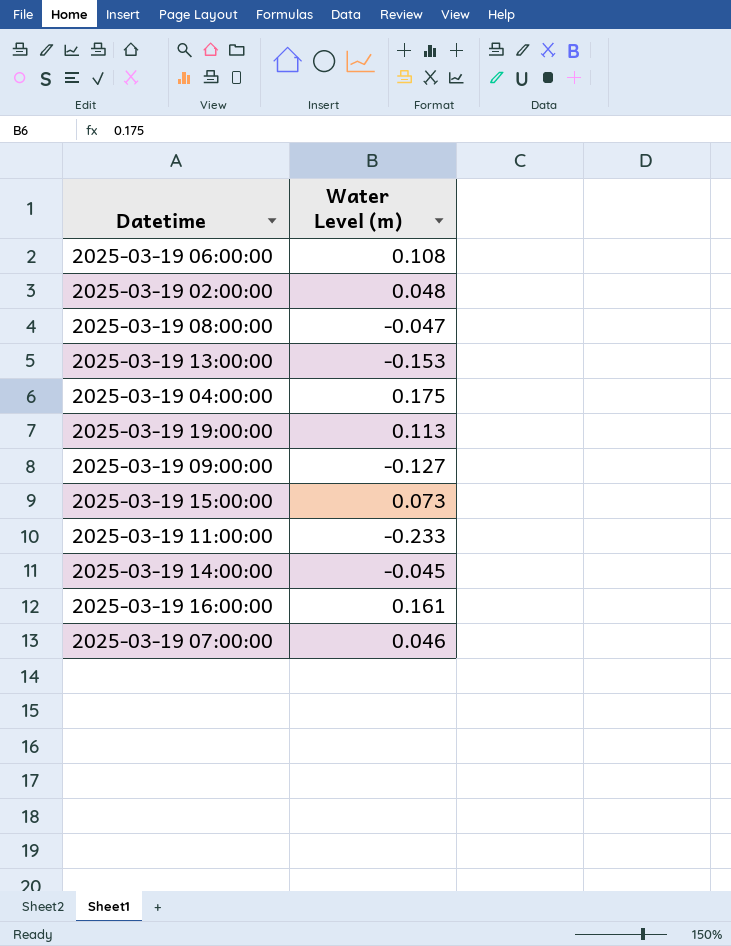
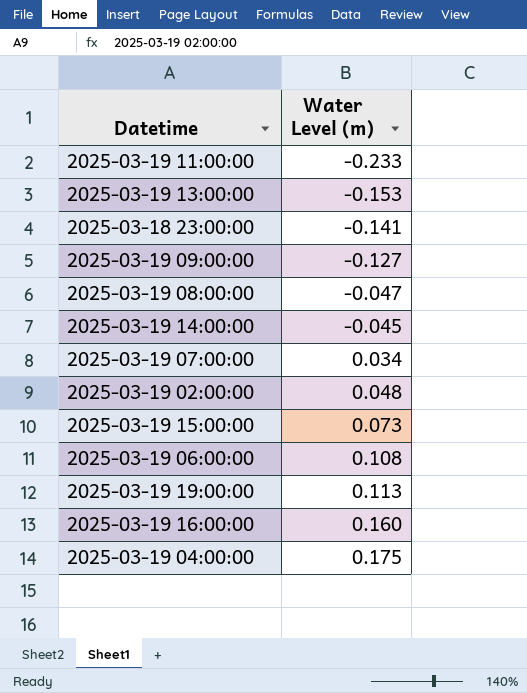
row order: none -> Water Level (m) ascending
row 2025-03-18 23:00:00: none -> -0.141
2025-03-19 07:00:00 | Water Level (m): 0.046 -> 0.034
2025-03-19 16:00:00 | Water Level (m): 0.161 -> 0.160

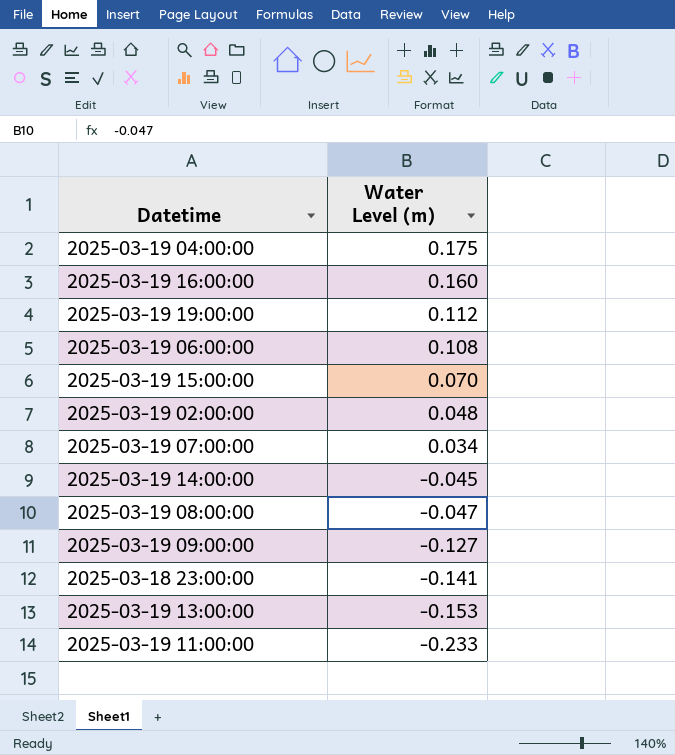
row order: Water Level (m) ascending -> Water Level (m) descending
2025-03-19 19:00:00 | Water Level (m): 0.113 -> 0.112
2025-03-19 15:00:00 | Water Level (m): 0.073 -> 0.070

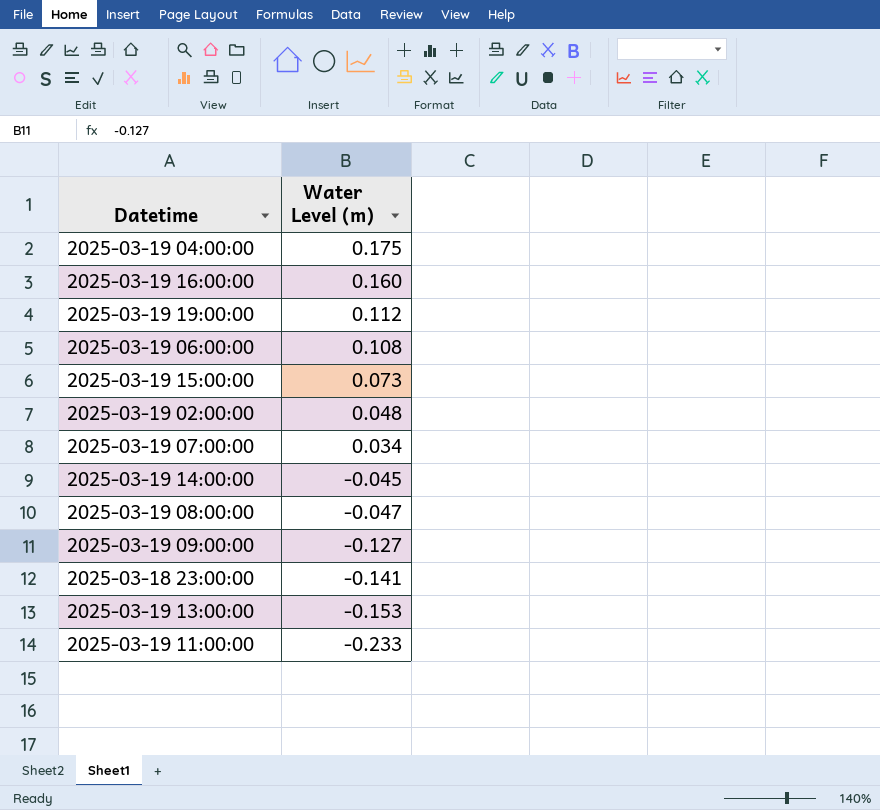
2025-03-19 15:00:00 | Water Level (m): 0.070 -> 0.073

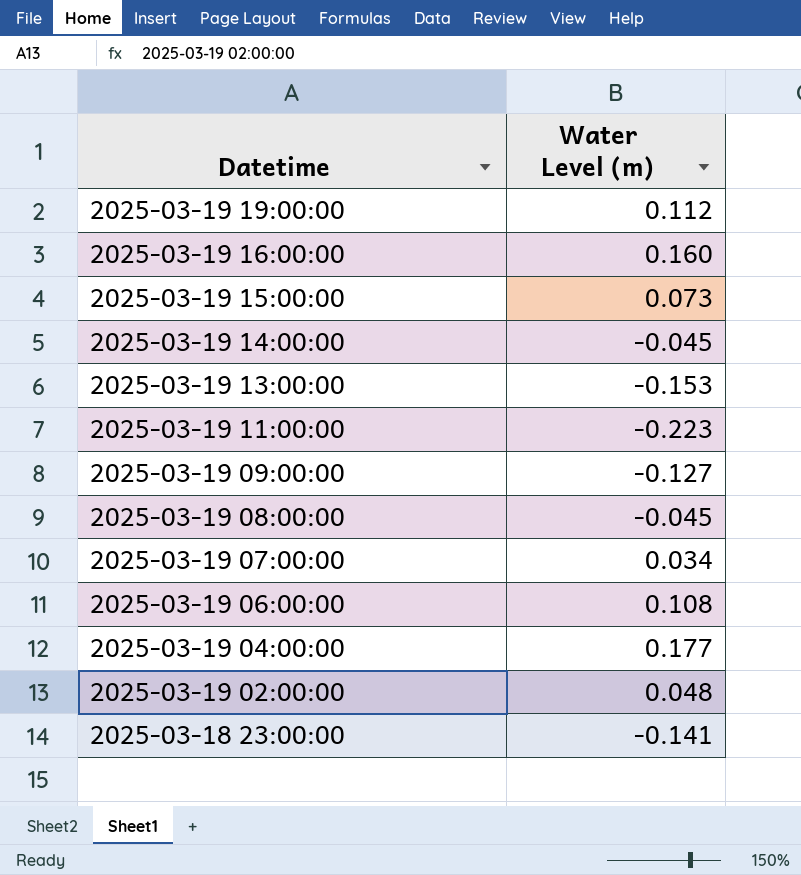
row order: Water Level (m) descending -> Datetime descending
2025-03-19 11:00:00 | Water Level (m): -0.233 -> -0.223
2025-03-19 08:00:00 | Water Level (m): -0.047 -> -0.045
2025-03-19 04:00:00 | Water Level (m): 0.175 -> 0.177

